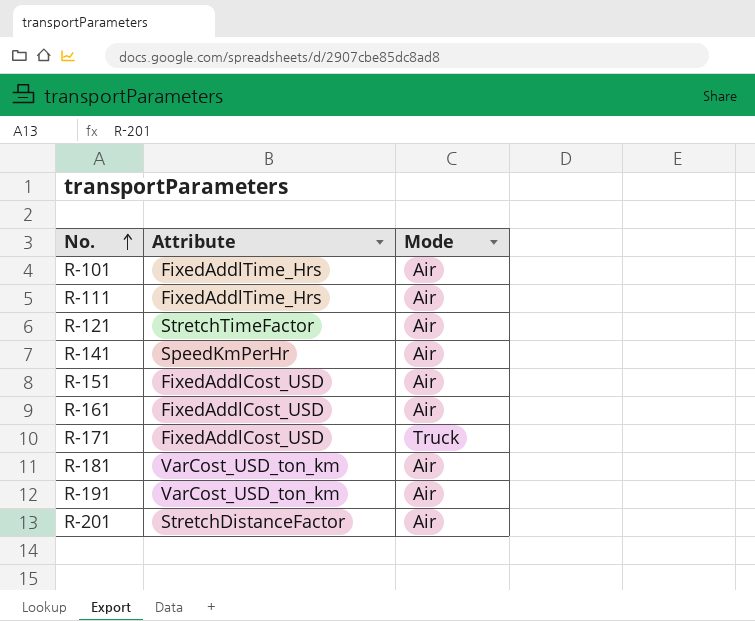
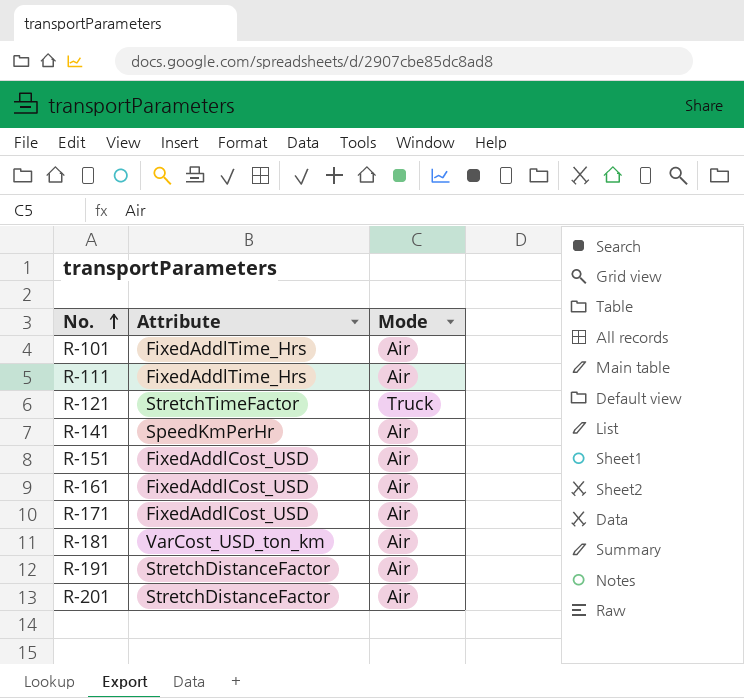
R-121 | Mode: Air -> Truck
R-171 | Mode: Truck -> Air
R-191 | Attribute: VarCost_USD_ton_km -> StretchDistanceFactor

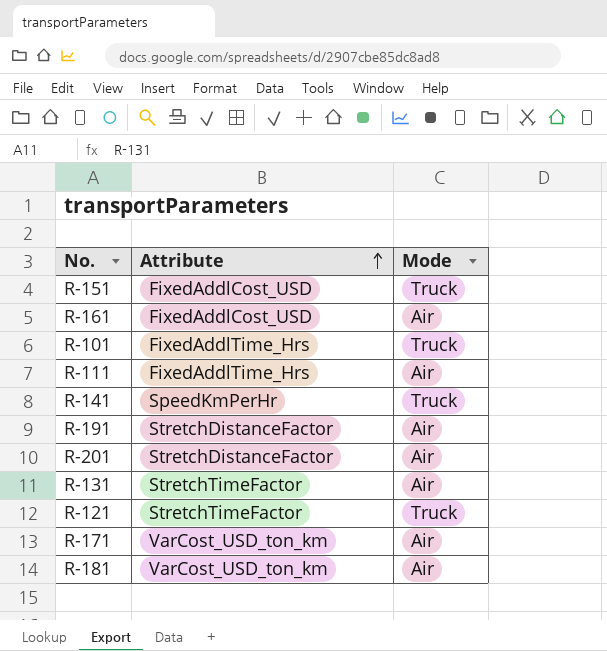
row order: No. ascending -> Attribute ascending
R-151 | Mode: Air -> Truck
R-101 | Mode: Air -> Truck
R-141 | Mode: Air -> Truck
row R-131: none -> StretchTimeFactor | Air
R-171 | Attribute: FixedAddlCost_USD -> VarCost_USD_ton_km

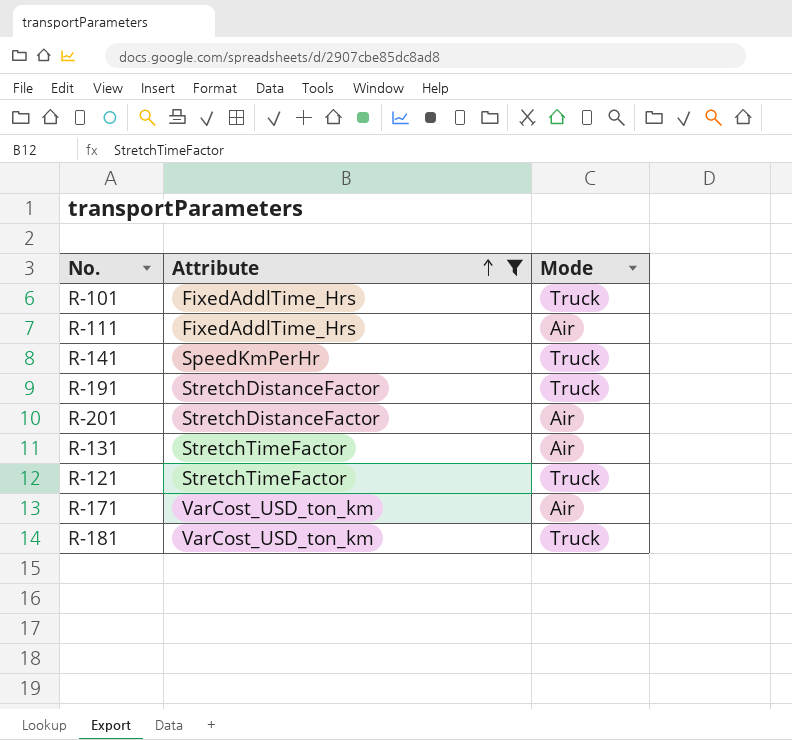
filter: none -> Attribute != FixedAddlCost_USD
R-191 | Mode: Air -> Truck
R-181 | Mode: Air -> Truck

